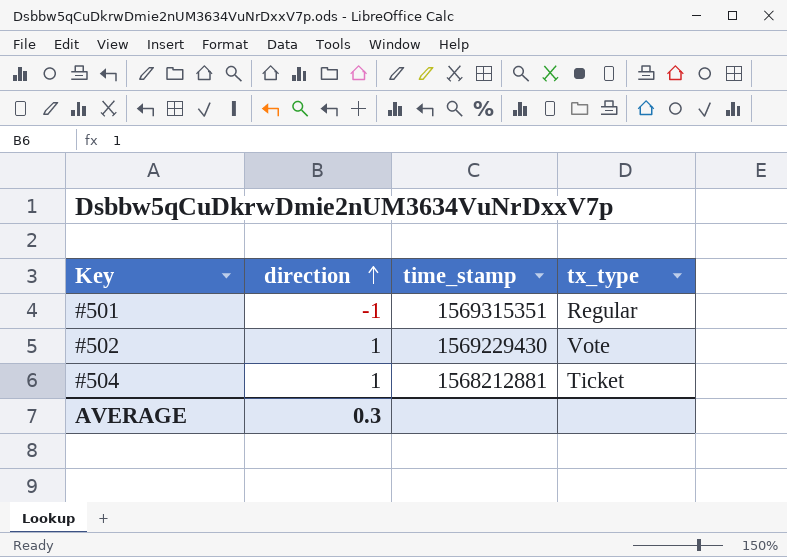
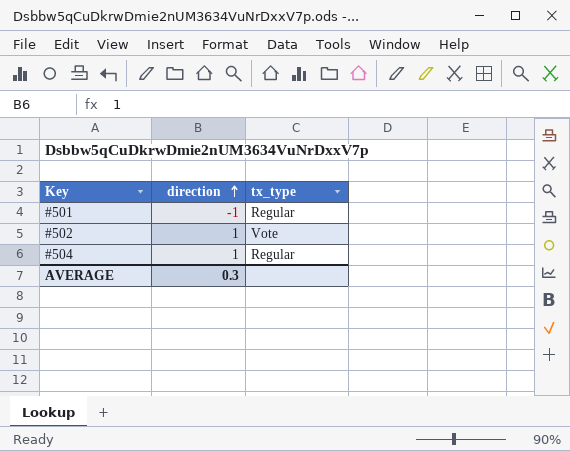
column time_stamp | position: 3 -> none
#504 | tx_type: Ticket -> Regular

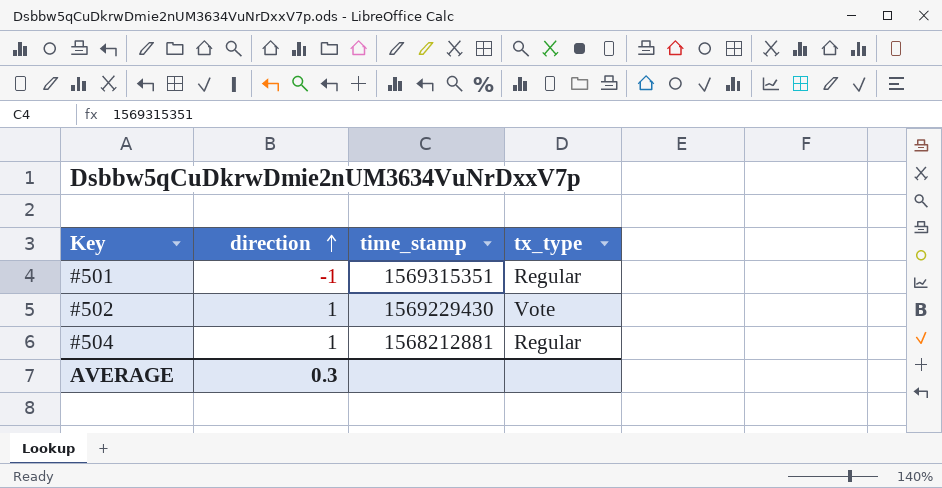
column time_stamp | position: none -> 3

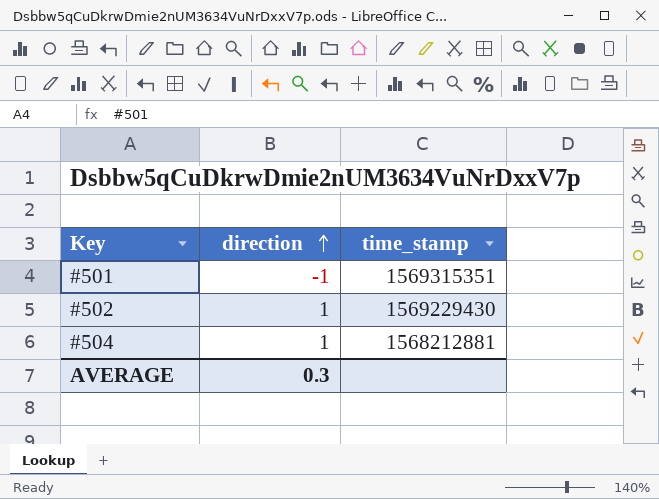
column tx_type | position: 4 -> none

